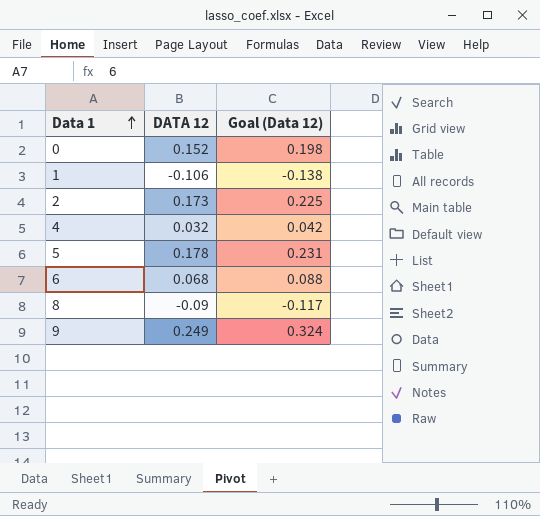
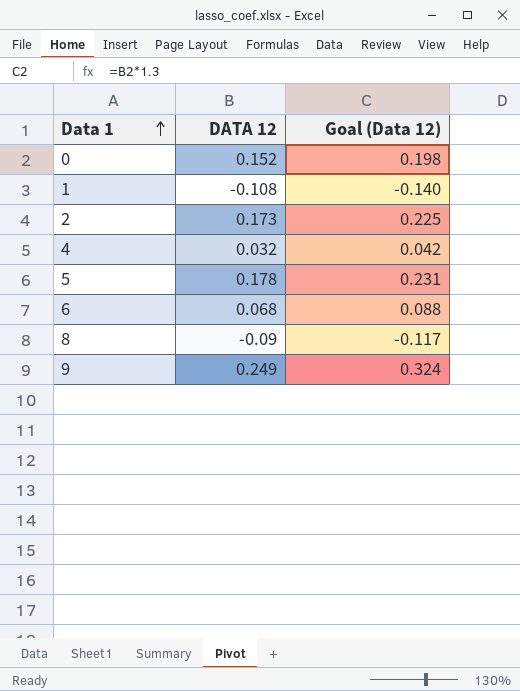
1 | DATA 12: -0.106 -> -0.108
1 | Goal (Data 12): -0.138 -> -0.140

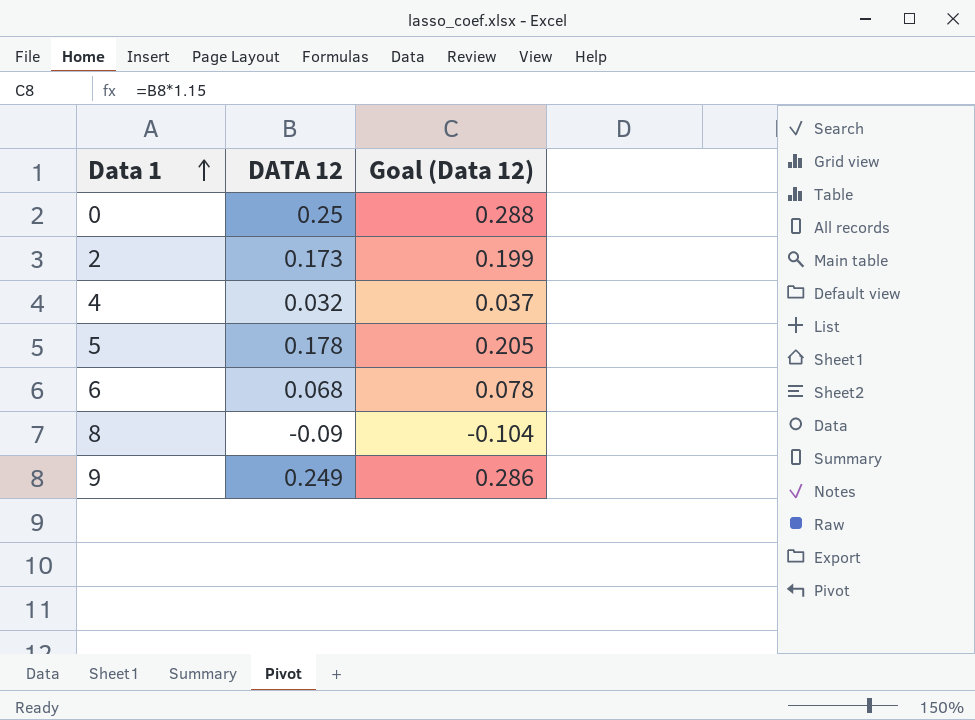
column Goal (Data 12) | formula: [DATA 12] * 1.3 -> [DATA 12] * 1.15
row 1: -0.108 | -0.140 -> none
0 | DATA 12: 0.152 -> 0.25

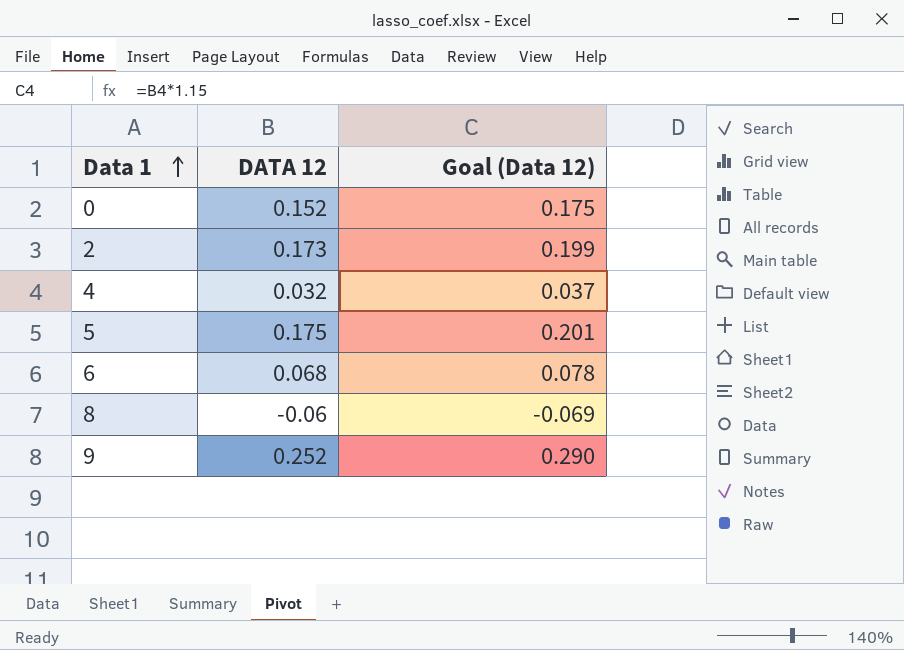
0 | DATA 12: 0.25 -> 0.152
0 | Goal (Data 12): 0.288 -> 0.175
5 | DATA 12: 0.178 -> 0.175
5 | Goal (Data 12): 0.205 -> 0.201
8 | DATA 12: -0.09 -> -0.06
8 | Goal (Data 12): -0.104 -> -0.069
9 | DATA 12: 0.249 -> 0.252
9 | Goal (Data 12): 0.286 -> 0.290

